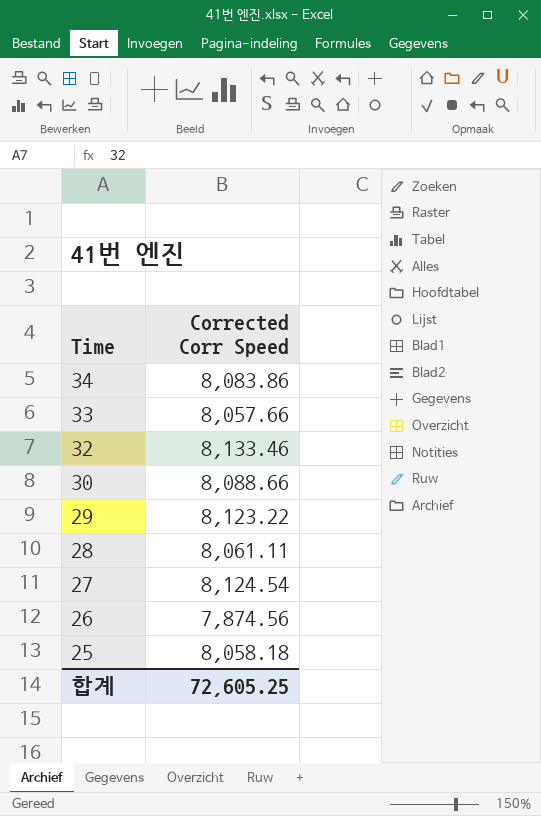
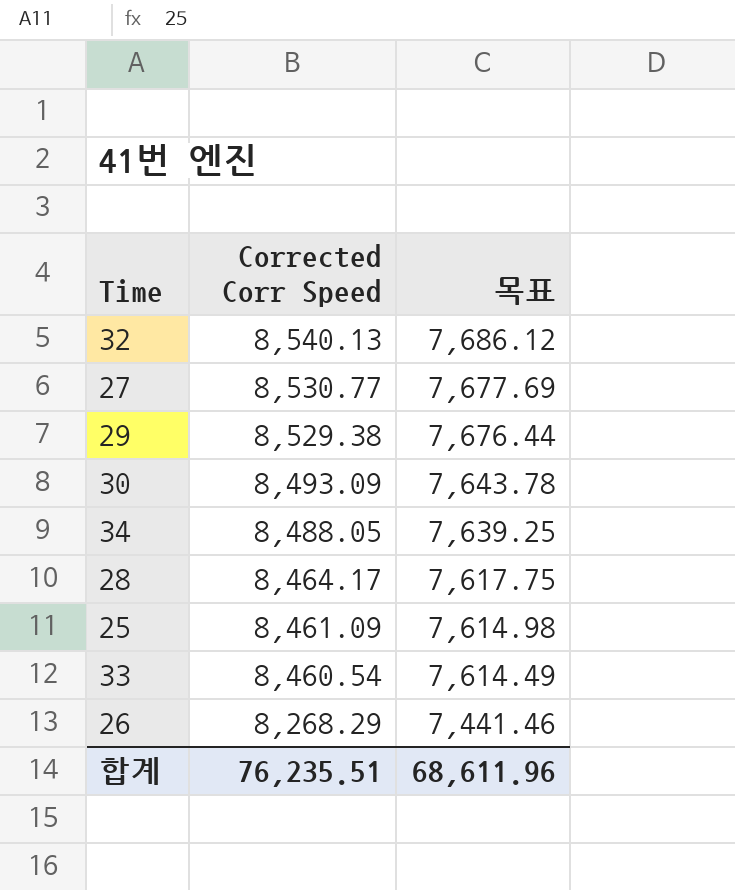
row order: Time descending -> Corrected Corr Speed descending
column 목표 | formula: none -> [Corrected Corr Speed] * 0.9
32 | Corrected Corr Speed: 8,133.46 -> 8,540.13
27 | Corrected Corr Speed: 8,124.54 -> 8,530.77
29 | Corrected Corr Speed: 8,123.22 -> 8,529.38
30 | Corrected Corr Speed: 8,088.66 -> 8,493.09
34 | Corrected Corr Speed: 8,083.86 -> 8,488.05
28 | Corrected Corr Speed: 8,061.11 -> 8,464.17
25 | Corrected Corr Speed: 8,058.18 -> 8,461.09
33 | Corrected Corr Speed: 8,057.66 -> 8,460.54
26 | Corrected Corr Speed: 7,874.56 -> 8,268.29
합계 | Corrected Corr Speed: 72,605.25 -> 76,235.51

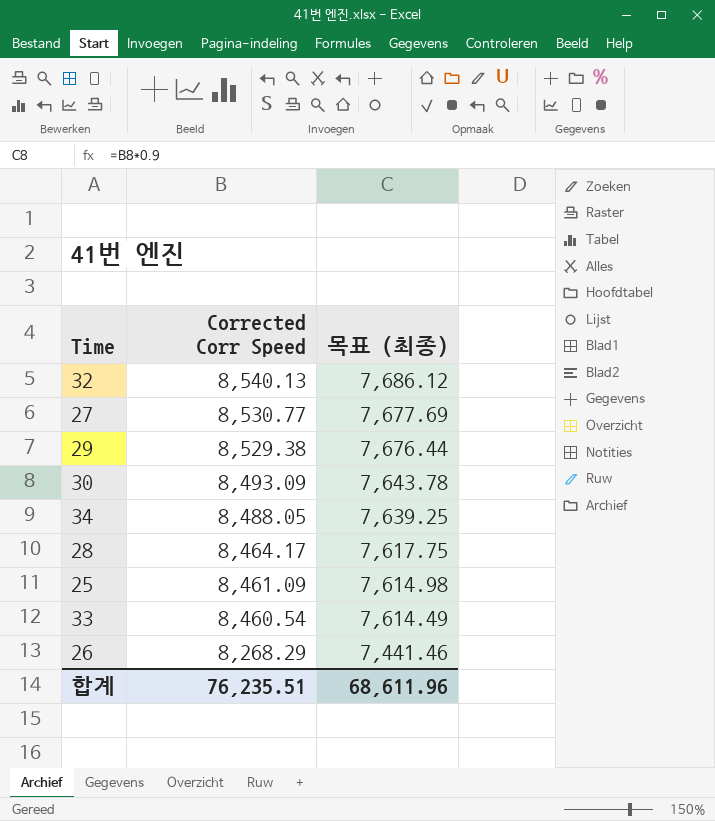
column name: 목표 -> 목표 (최종)

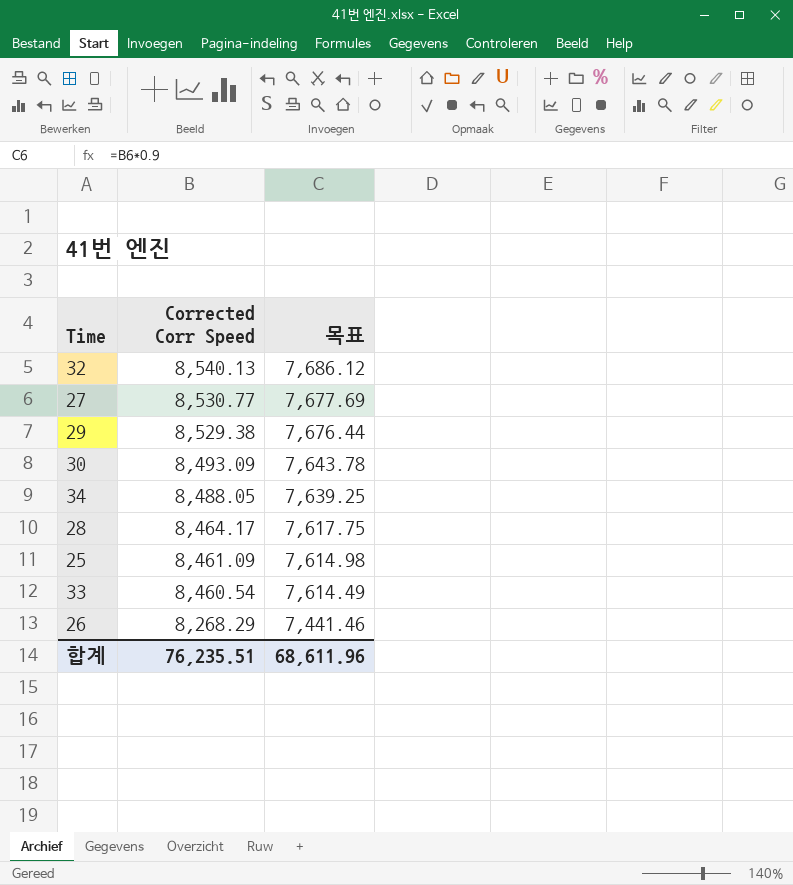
column name: 목표 (최종) -> 목표

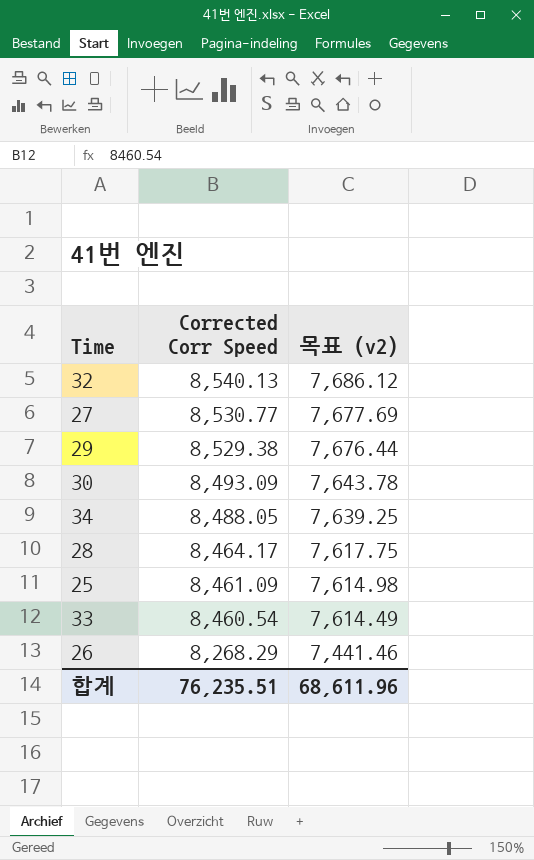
column name: 목표 -> 목표 (v2)

